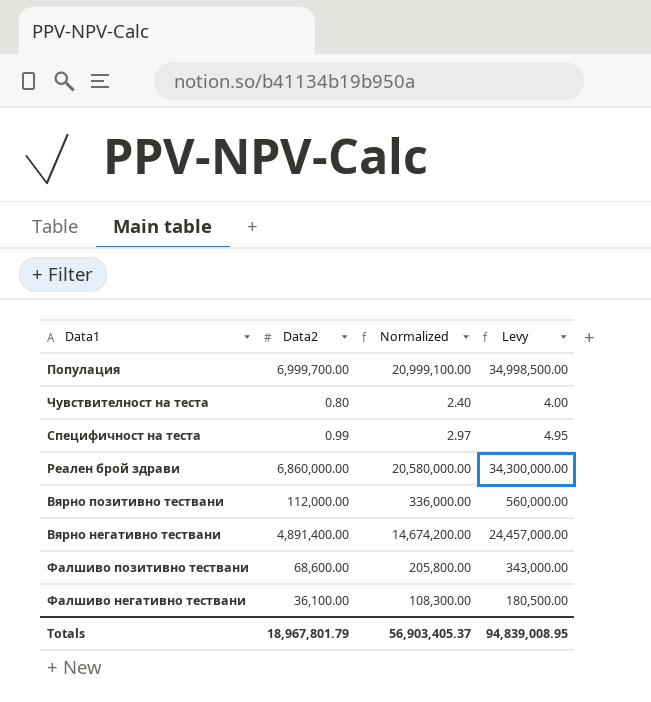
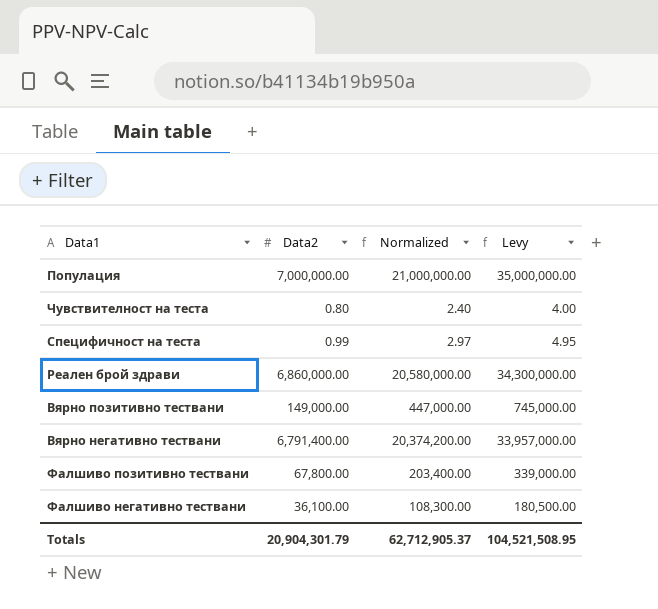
Популация | Data2: 6,999,700.00 -> 7,000,000.00
Популация | Normalized: 20,999,100.00 -> 21,000,000.00
Популация | Levy: 34,998,500.00 -> 35,000,000.00
Вярно позитивно тествани | Data2: 112,000.00 -> 149,000.00
Вярно позитивно тествани | Normalized: 336,000.00 -> 447,000.00
Вярно позитивно тествани | Levy: 560,000.00 -> 745,000.00
Вярно негативно тествани | Data2: 4,891,400.00 -> 6,791,400.00
Вярно негативно тествани | Normalized: 14,674,200.00 -> 20,374,200.00
Вярно негативно тествани | Levy: 24,457,000.00 -> 33,957,000.00
Фалшиво позитивно тествани | Data2: 68,600.00 -> 67,800.00
Фалшиво позитивно тествани | Normalized: 205,800.00 -> 203,400.00
Фалшиво позитивно тествани | Levy: 343,000.00 -> 339,000.00
Totals | Data2: 18,967,801.79 -> 20,904,301.79
Totals | Normalized: 56,903,405.37 -> 62,712,905.37
Totals | Levy: 94,839,008.95 -> 104,521,508.95

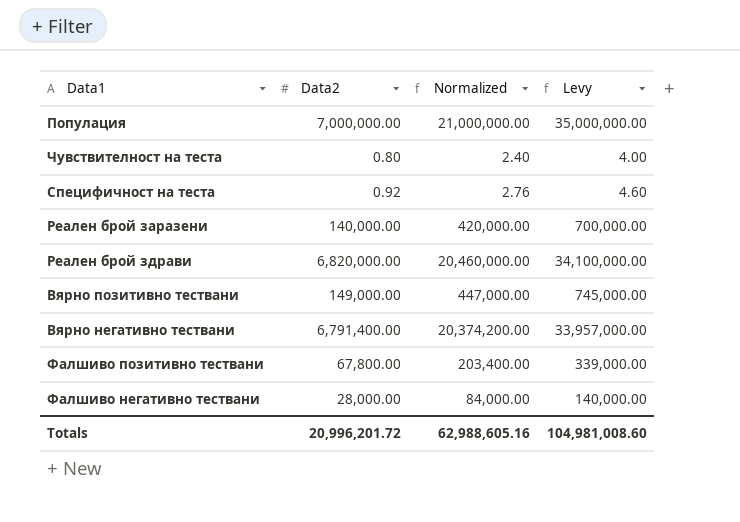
Специфичност на теста | Data2: 0.99 -> 0.92
Специфичност на теста | Normalized: 2.97 -> 2.76
Специфичност на теста | Levy: 4.95 -> 4.60
row Реален брой заразени: none -> 140,000.00 | 420,000.00 | 700,000.00
Реален брой здрави | Data2: 6,860,000.00 -> 6,820,000.00
Реален брой здрави | Normalized: 20,580,000.00 -> 20,460,000.00
Реален брой здрави | Levy: 34,300,000.00 -> 34,100,000.00
Фалшиво негативно тествани | Data2: 36,100.00 -> 28,000.00
Фалшиво негативно тествани | Normalized: 108,300.00 -> 84,000.00
Фалшиво негативно тествани | Levy: 180,500.00 -> 140,000.00
Totals | Data2: 20,904,301.79 -> 20,996,201.72
Totals | Normalized: 62,712,905.37 -> 62,988,605.16
Totals | Levy: 104,521,508.95 -> 104,981,008.60

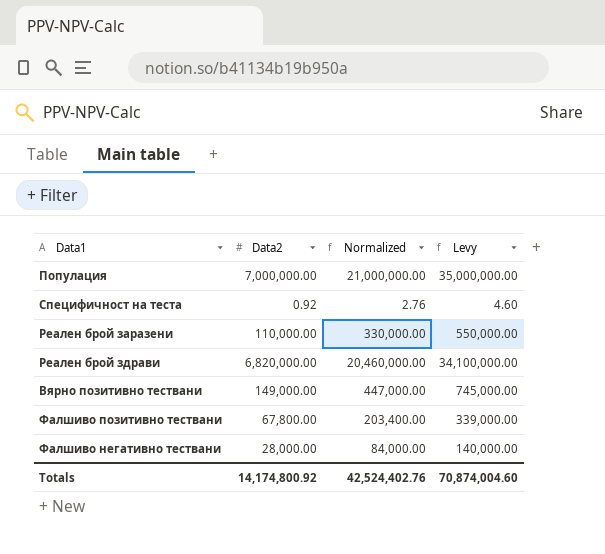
row Чувствителност на теста: 0.80 | 2.40 | 4.00 -> none
row Вярно негативно тествани: 6,791,400.00 | 20,374,200.00 | 33,957,000.00 -> none
Реален брой заразени | Data2: 140,000.00 -> 110,000.00
Реален брой заразени | Normalized: 420,000.00 -> 330,000.00
Реален брой заразени | Levy: 700,000.00 -> 550,000.00
Totals | Data2: 20,996,201.72 -> 14,174,800.92
Totals | Normalized: 62,988,605.16 -> 42,524,402.76
Totals | Levy: 104,981,008.60 -> 70,874,004.60

